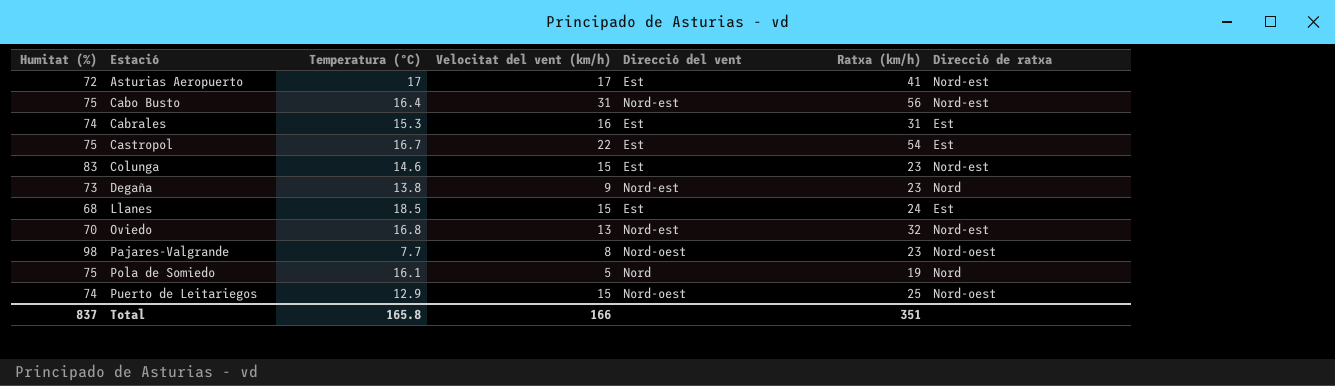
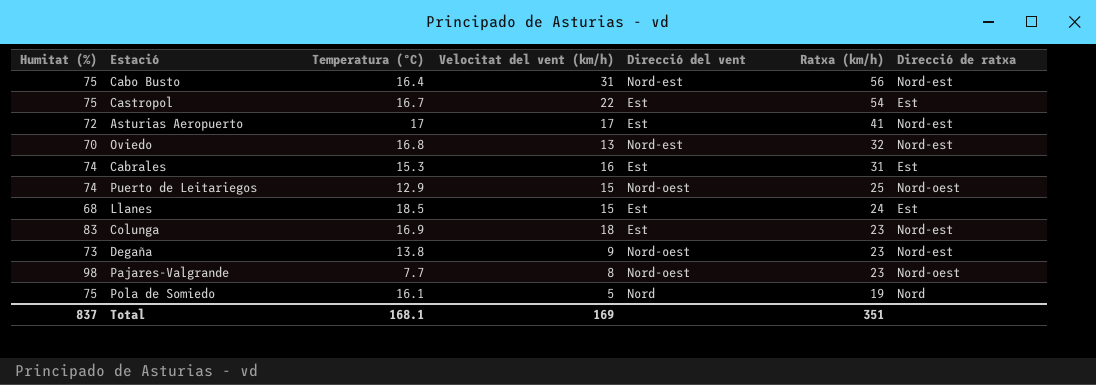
row order: Estació ascending -> Ratxa (km/h) descending
Colunga | Temperatura (ºC): 14.6 -> 16.9
Colunga | Velocitat del vent (km/h): 15 -> 18
Degaña | Direcció del vent: Nord-est -> Nord-oest
Degaña | Direcció de ratxa: Nord -> Nord-est
Total | Temperatura (ºC): 165.8 -> 168.1
Total | Velocitat del vent (km/h): 166 -> 169

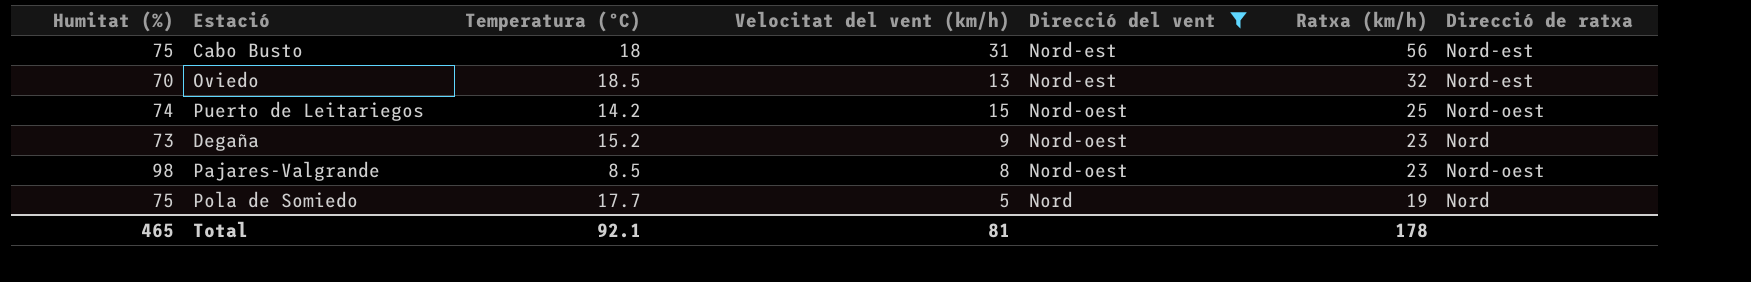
filter: none -> Direcció del vent != Est
Cabo Busto | Temperatura (ºC): 16.4 -> 18
Oviedo | Temperatura (ºC): 16.8 -> 18.5
Puerto de Leitariegos | Temperatura (ºC): 12.9 -> 14.2
Degaña | Temperatura (ºC): 13.8 -> 15.2
Degaña | Direcció de ratxa: Nord-est -> Nord
Pajares-Valgrande | Temperatura (ºC): 7.7 -> 8.5
Pola de Somiedo | Temperatura (ºC): 16.1 -> 17.7
Total | Humitat (%): 837 -> 465
Total | Temperatura (ºC): 168.1 -> 92.1
Total | Velocitat del vent (km/h): 169 -> 81
Total | Ratxa (km/h): 351 -> 178

